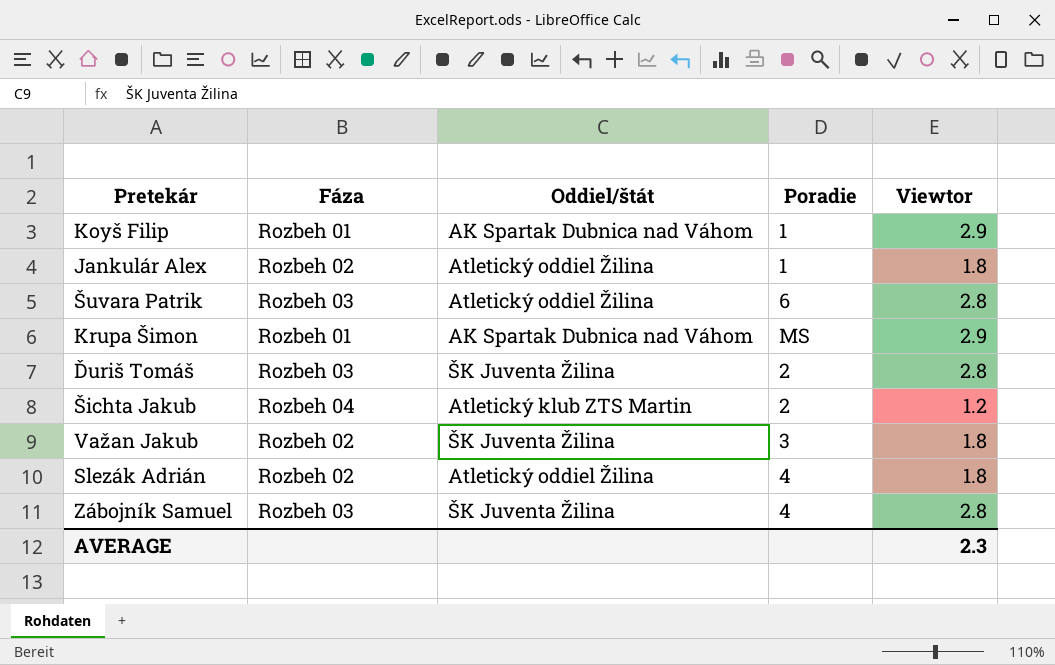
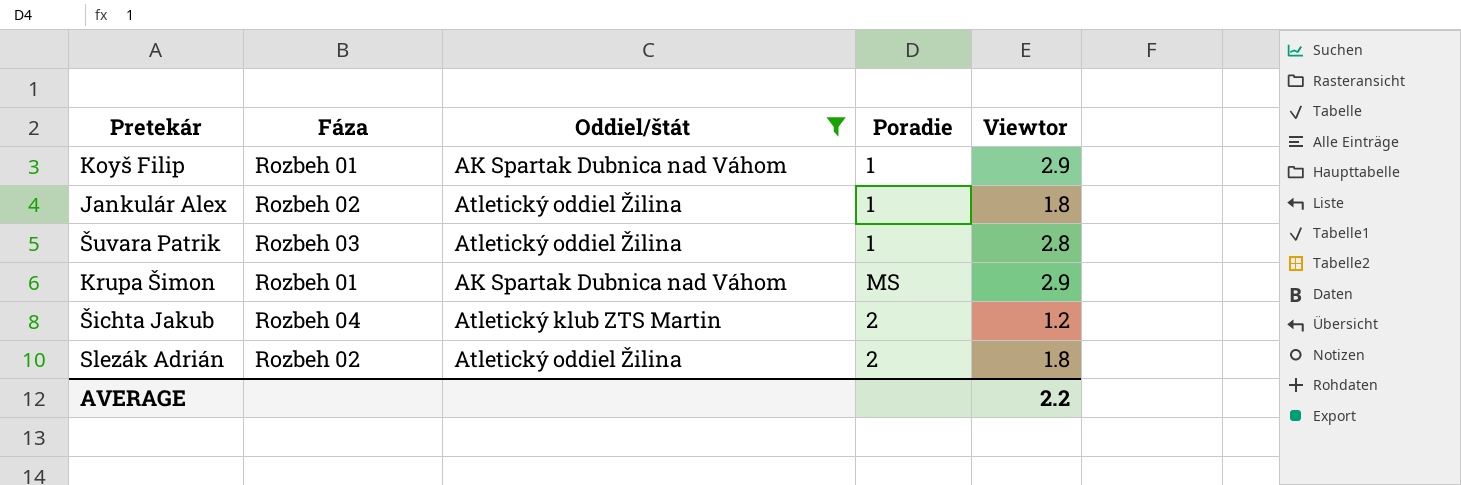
filter: none -> Oddiel/štát != ŠK Juventa Žilina
Šuvara Patrik | Poradie: 6 -> 1
Slezák Adrián | Poradie: 4 -> 2
AVERAGE | Viewtor: 2.3 -> 2.2

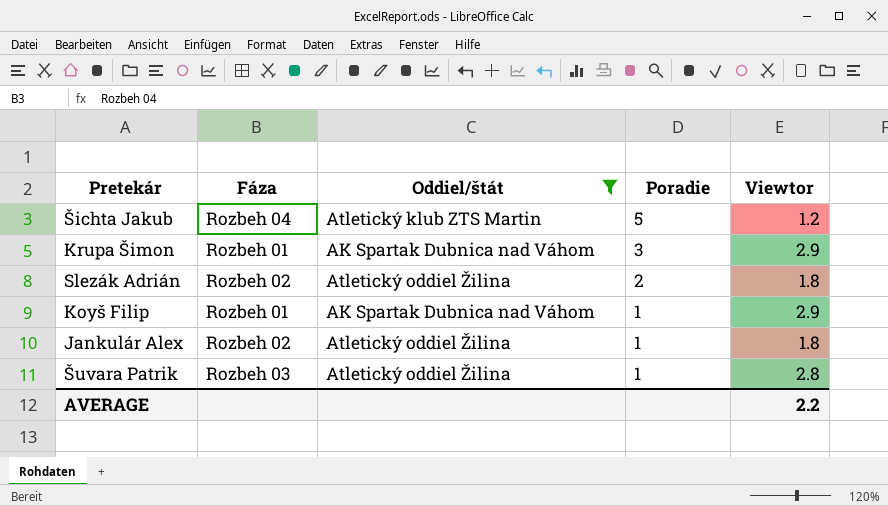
row order: none -> Poradie descending
Šichta Jakub | Poradie: 2 -> 5
Krupa Šimon | Poradie: MS -> 3

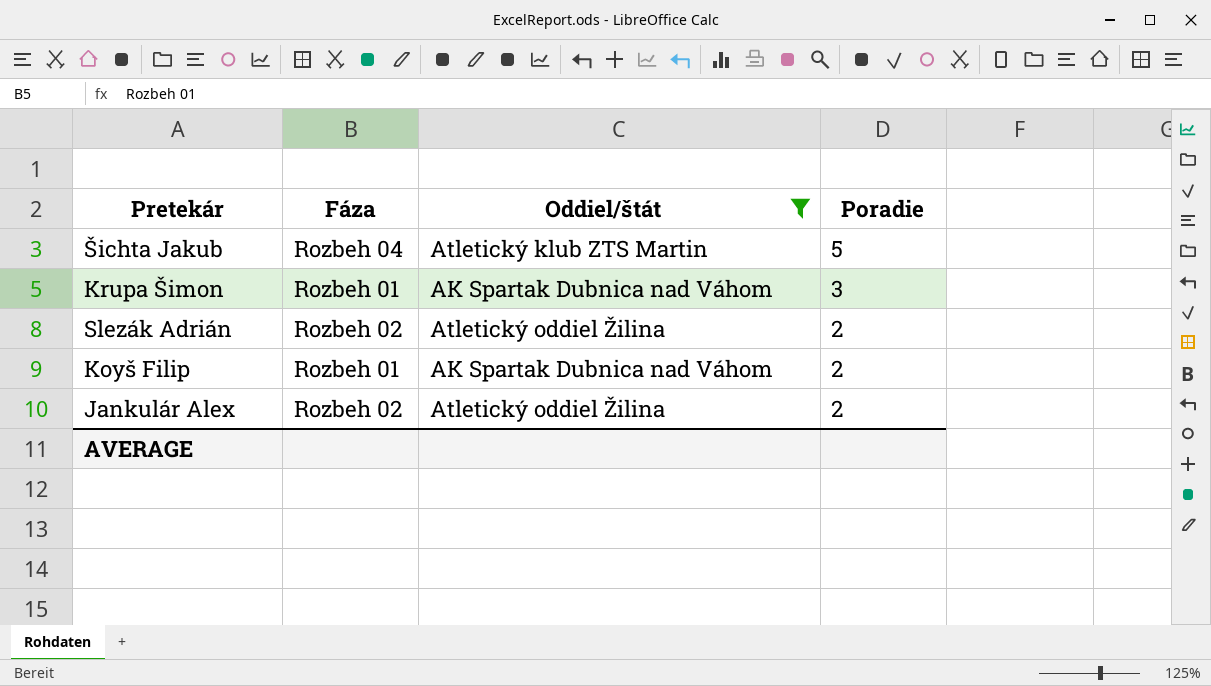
column Viewtor | position: 5 -> none
row Šuvara Patrik: Rozbeh 03 | Atletický oddiel Žilina | 1 | 2.8 -> none
Koyš Filip | Poradie: 1 -> 2
Jankulár Alex | Poradie: 1 -> 2

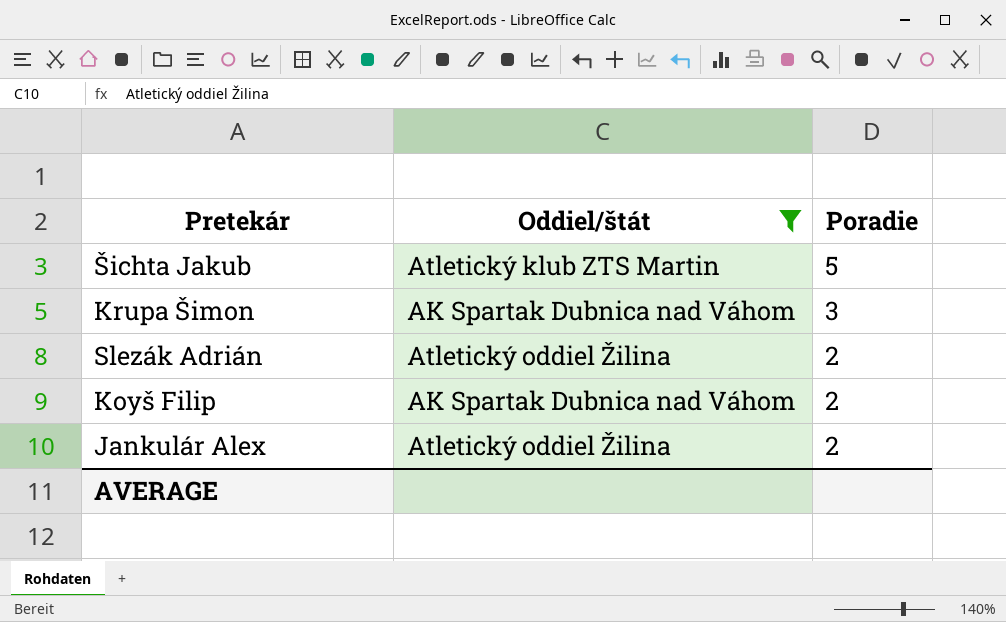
column Fáza | position: 2 -> none

